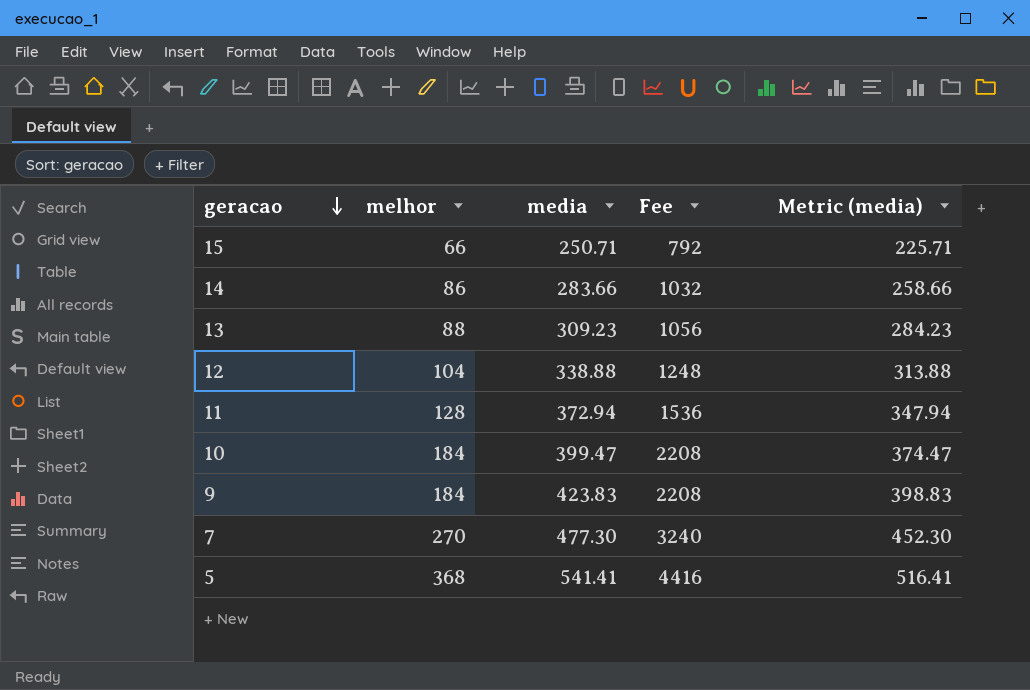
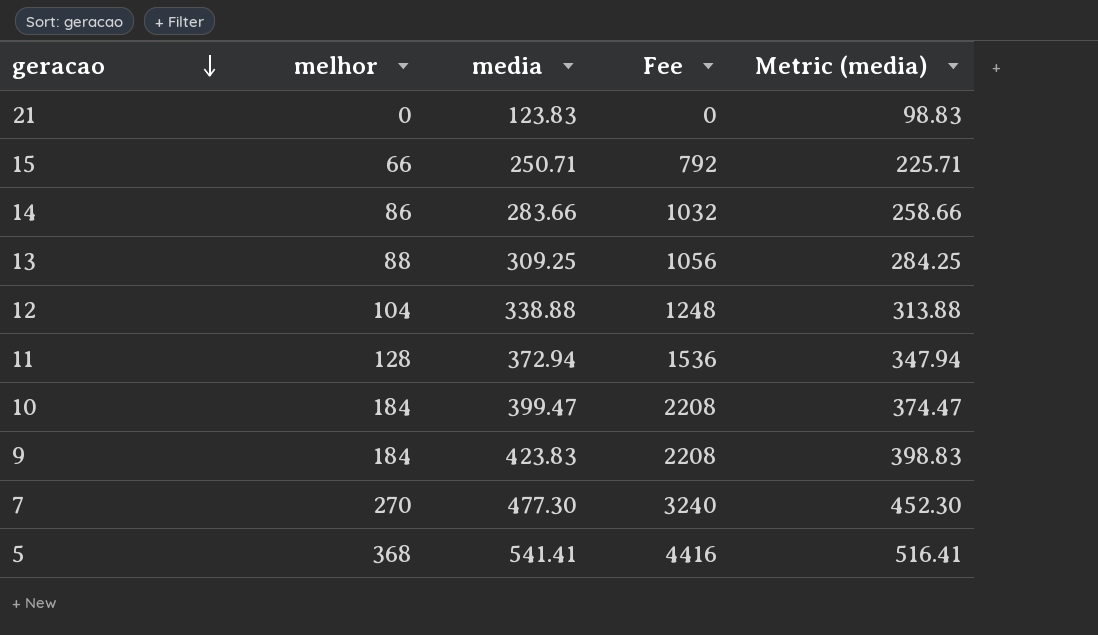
row 21: none -> 0 | 123.83 | 0 | 98.83
13 | media: 309.23 -> 309.25
13 | Metric (media): 284.23 -> 284.25

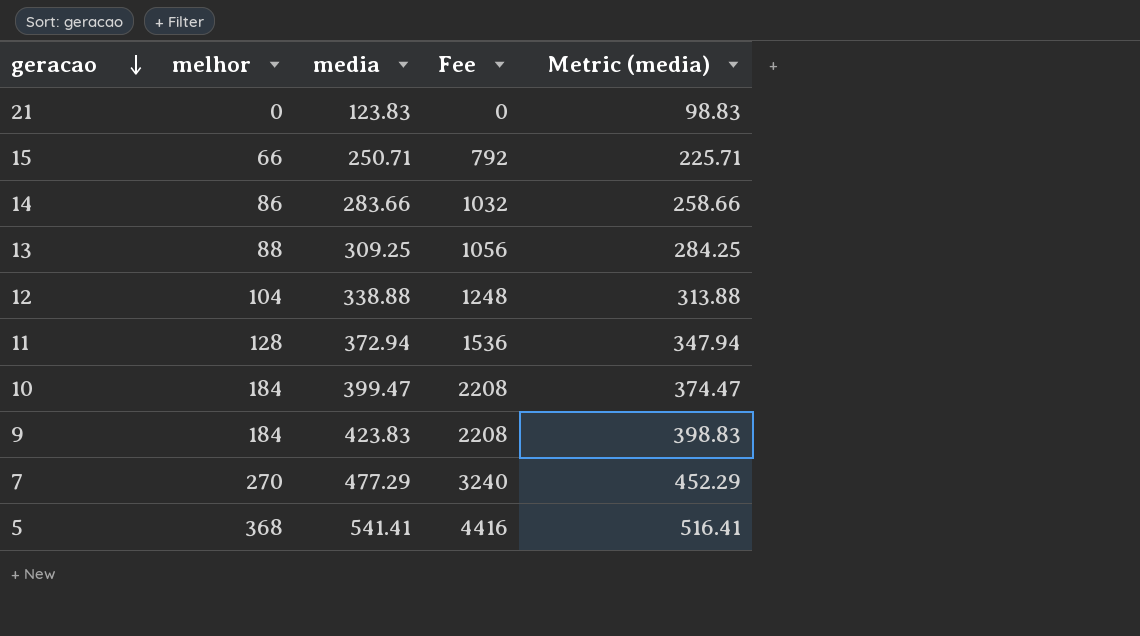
7 | media: 477.30 -> 477.29
7 | Metric (media): 452.30 -> 452.29

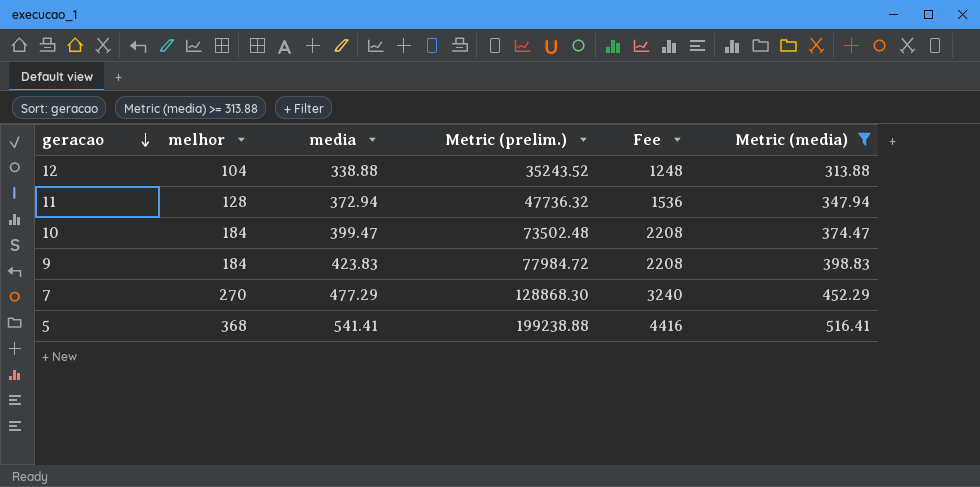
filter: none -> Metric (media) >= 313.88
column Metric (prelim.) | formula: none -> [melhor] * [media]

